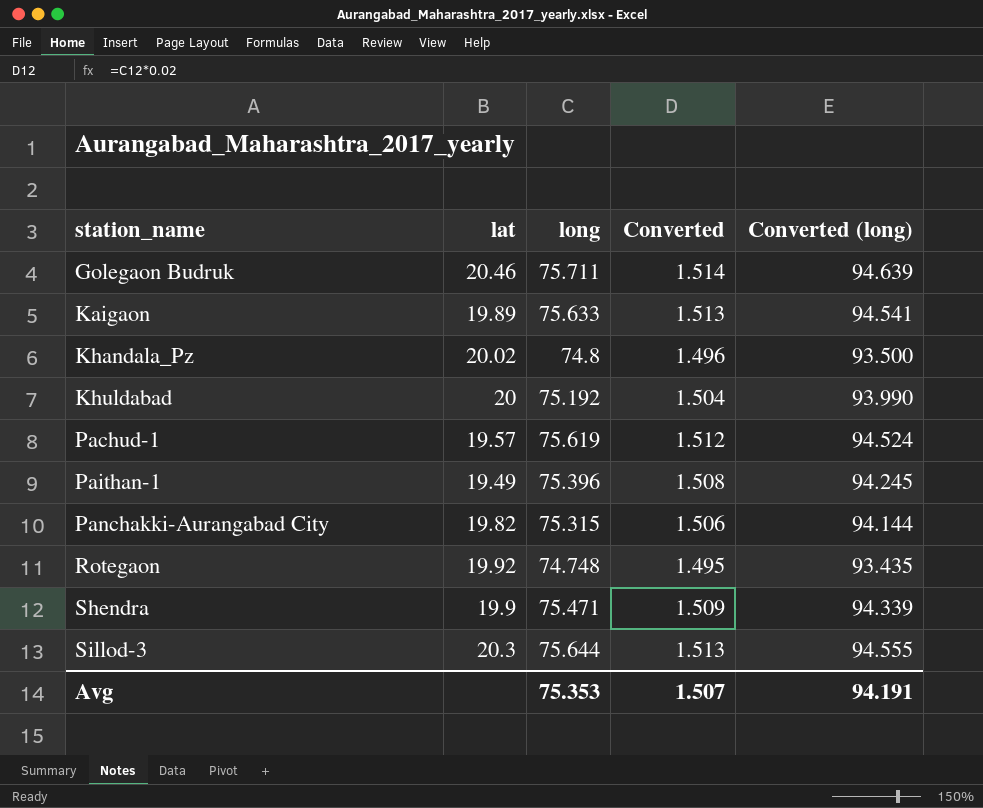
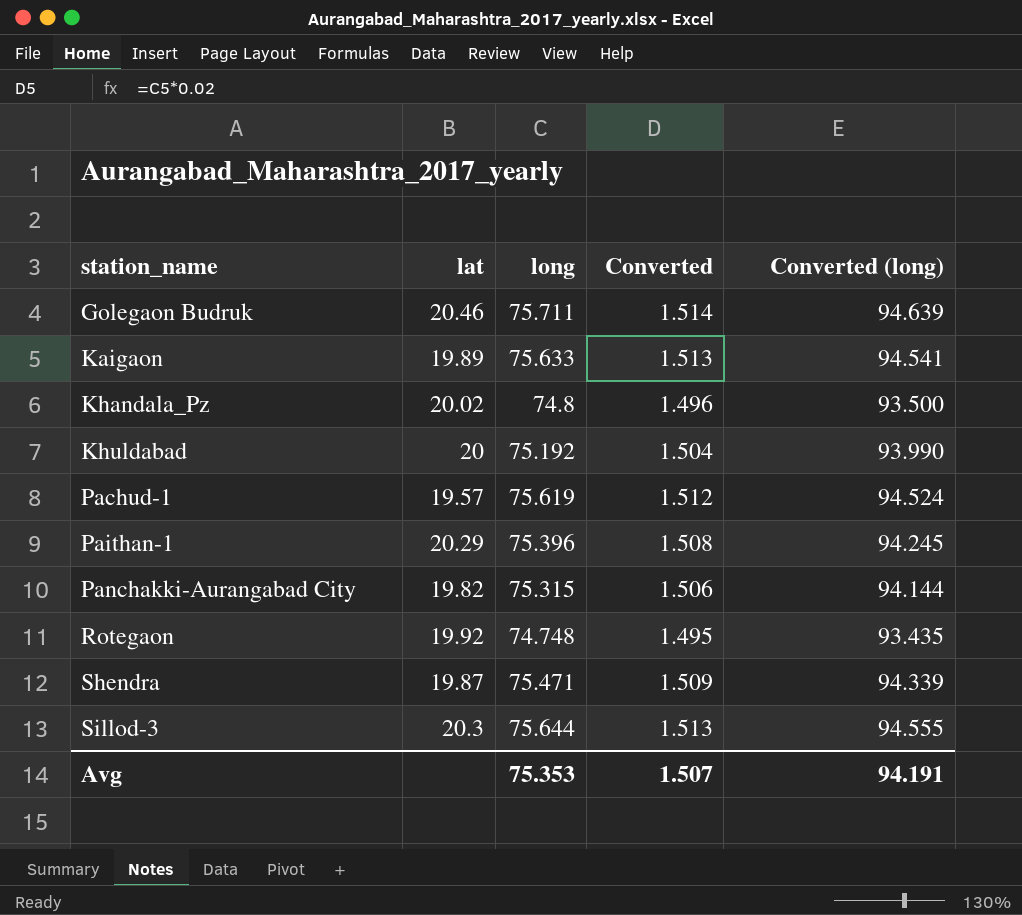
Paithan-1 | lat: 19.49 -> 20.29
Shendra | lat: 19.9 -> 19.87

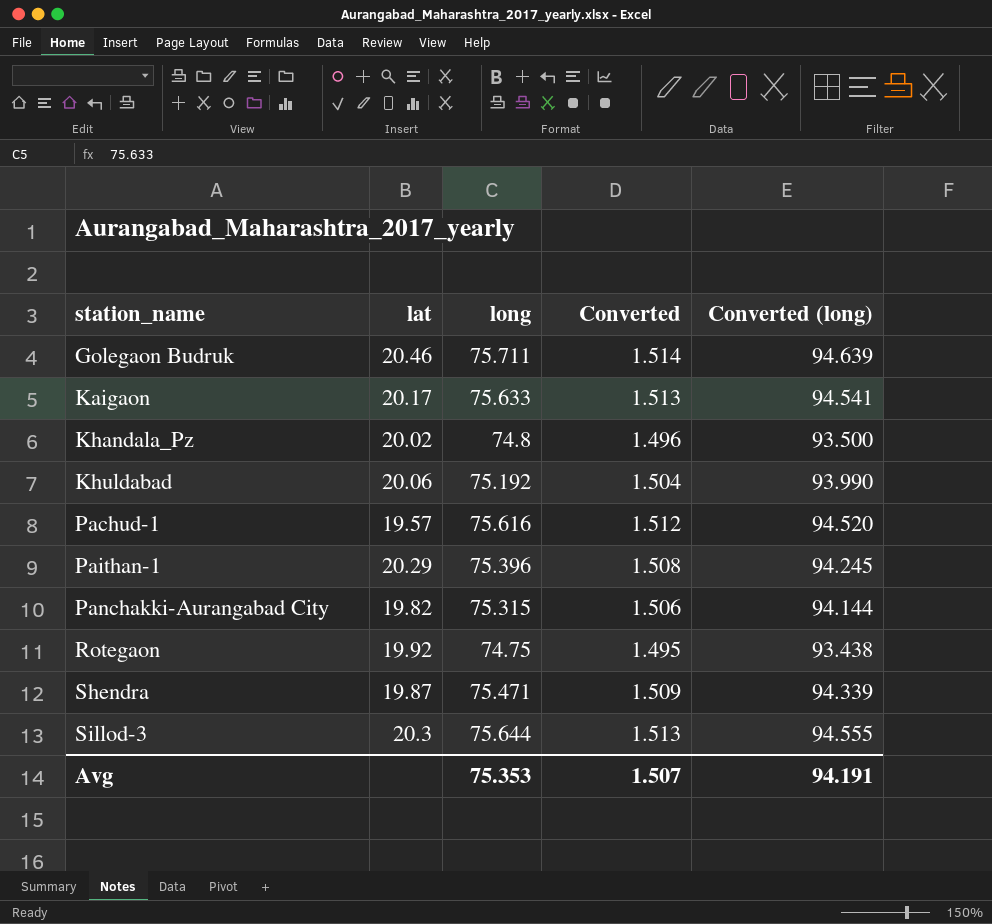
Kaigaon | lat: 19.89 -> 20.17
Khuldabad | lat: 20 -> 20.06
Pachud-1 | long: 75.619 -> 75.616
Pachud-1 | Converted (long): 94.524 -> 94.520
Rotegaon | long: 74.748 -> 74.75
Rotegaon | Converted (long): 93.435 -> 93.438

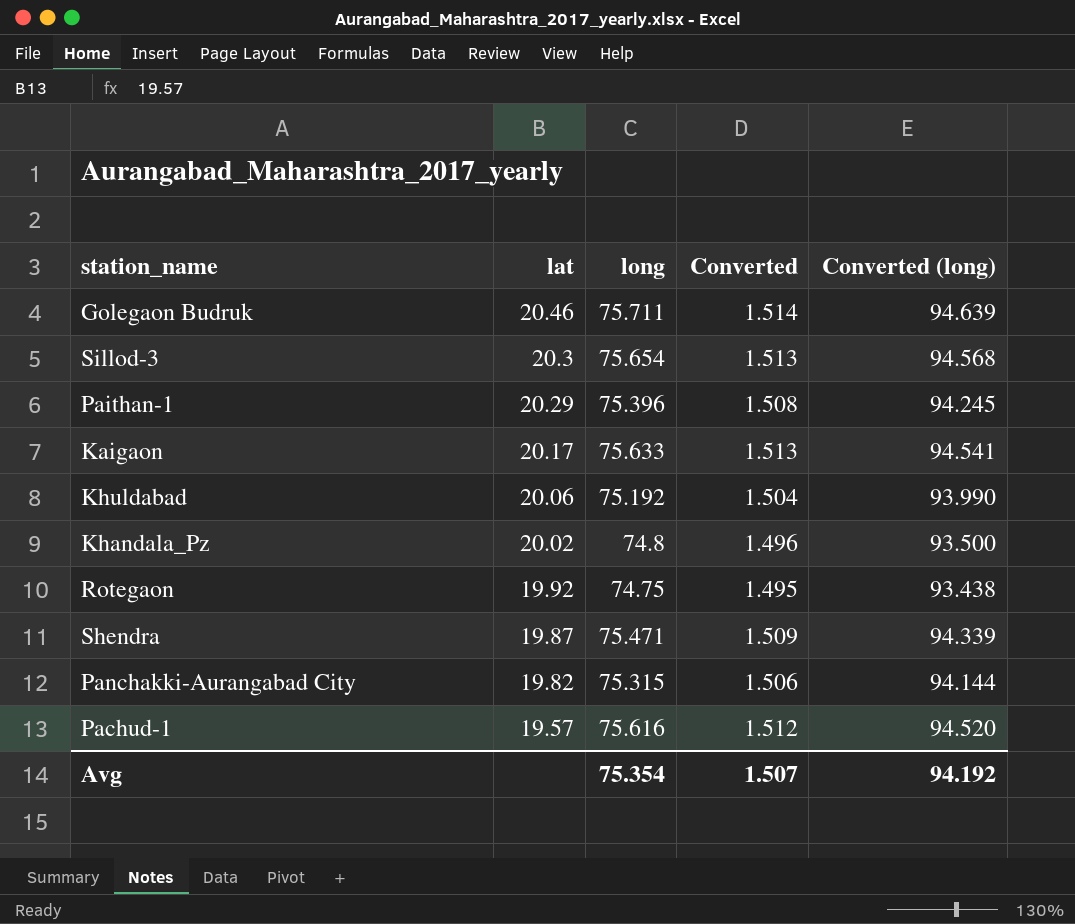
row order: station_name ascending -> lat descending
Sillod-3 | long: 75.644 -> 75.654
Sillod-3 | Converted (long): 94.555 -> 94.568
Avg | long: 75.353 -> 75.354
Avg | Converted (long): 94.191 -> 94.192

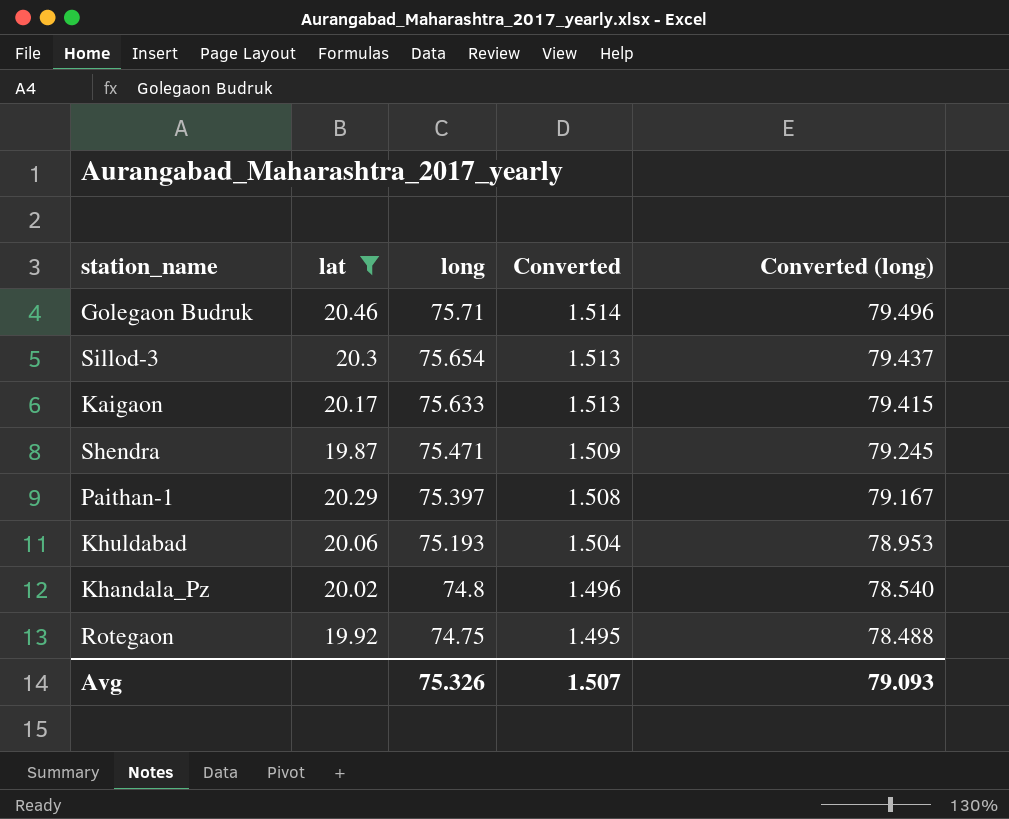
filter: none -> lat >= 19.87
row order: lat descending -> long descending
column Converted (long) | formula: [long] * 1.25 -> [long] * 1.05
Golegaon Budruk | long: 75.711 -> 75.71
Paithan-1 | long: 75.396 -> 75.397
Khuldabad | long: 75.192 -> 75.193
Avg | long: 75.354 -> 75.326
Avg | Converted (long): 94.192 -> 79.093

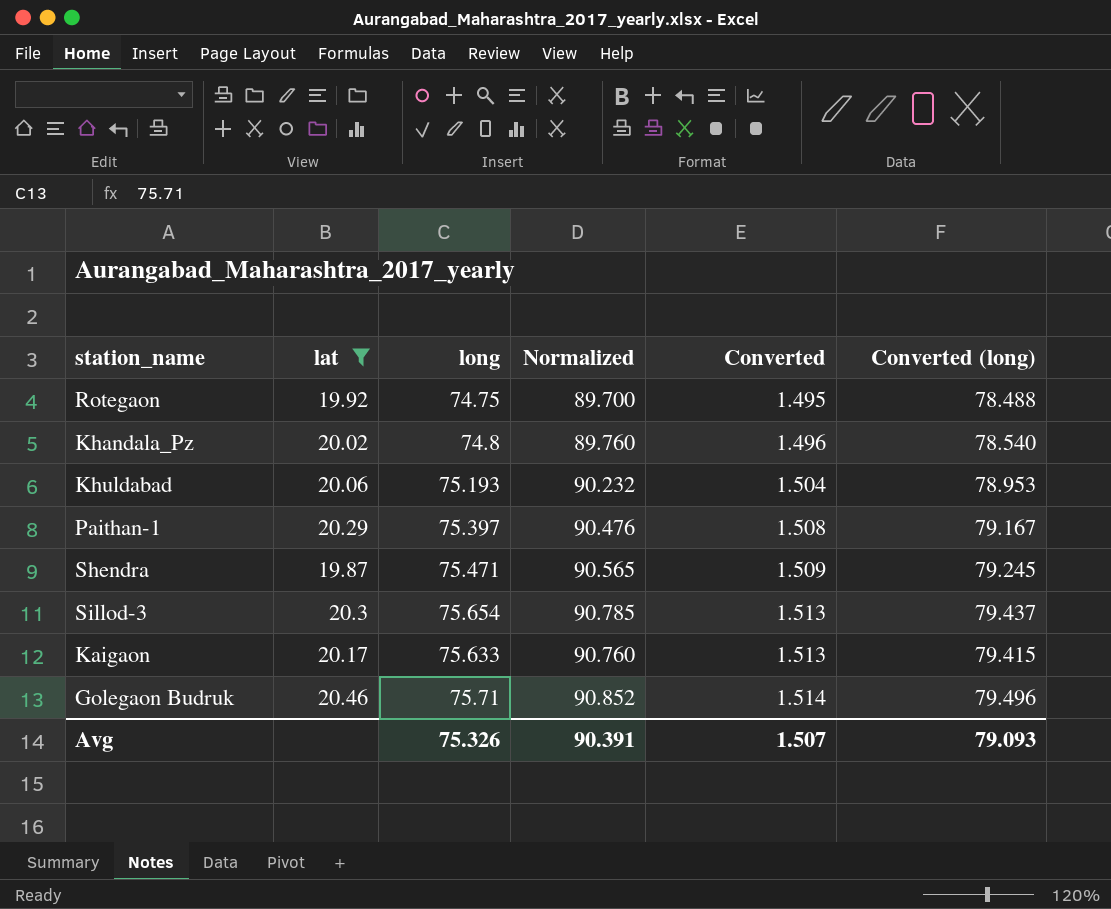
row order: long descending -> Converted ascending
column Normalized | formula: none -> [long] * 1.2

